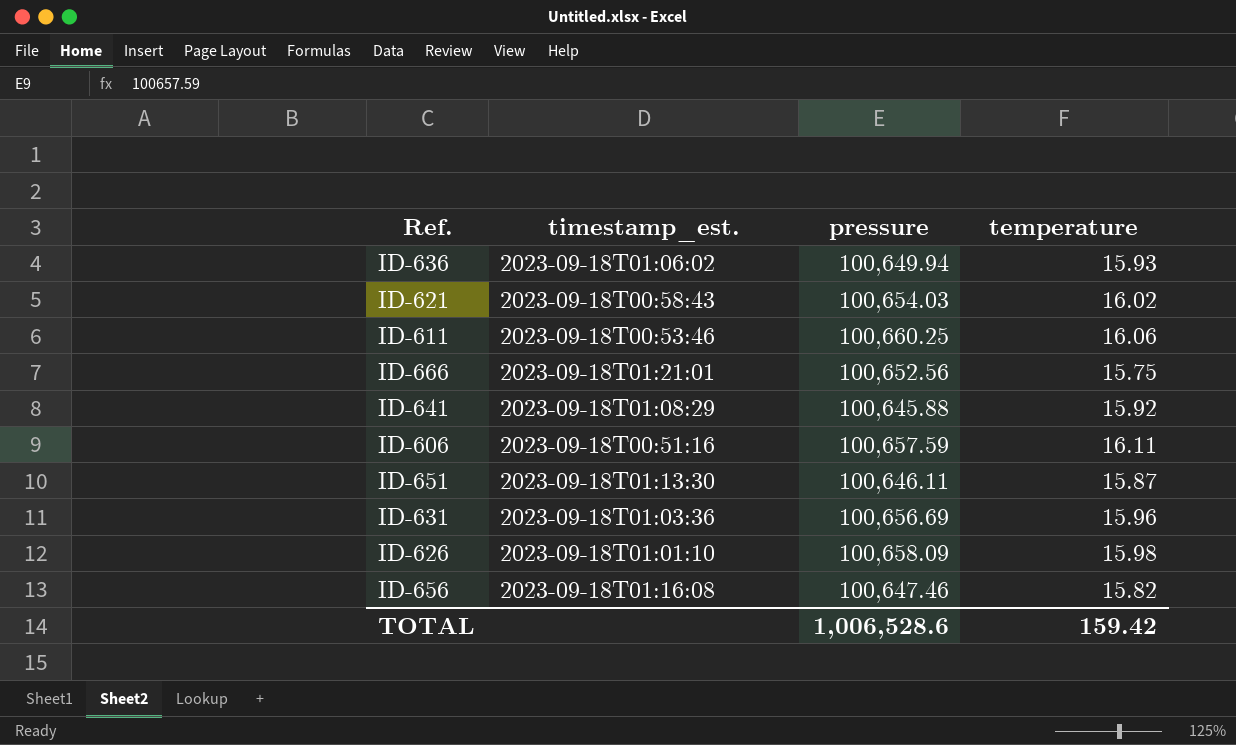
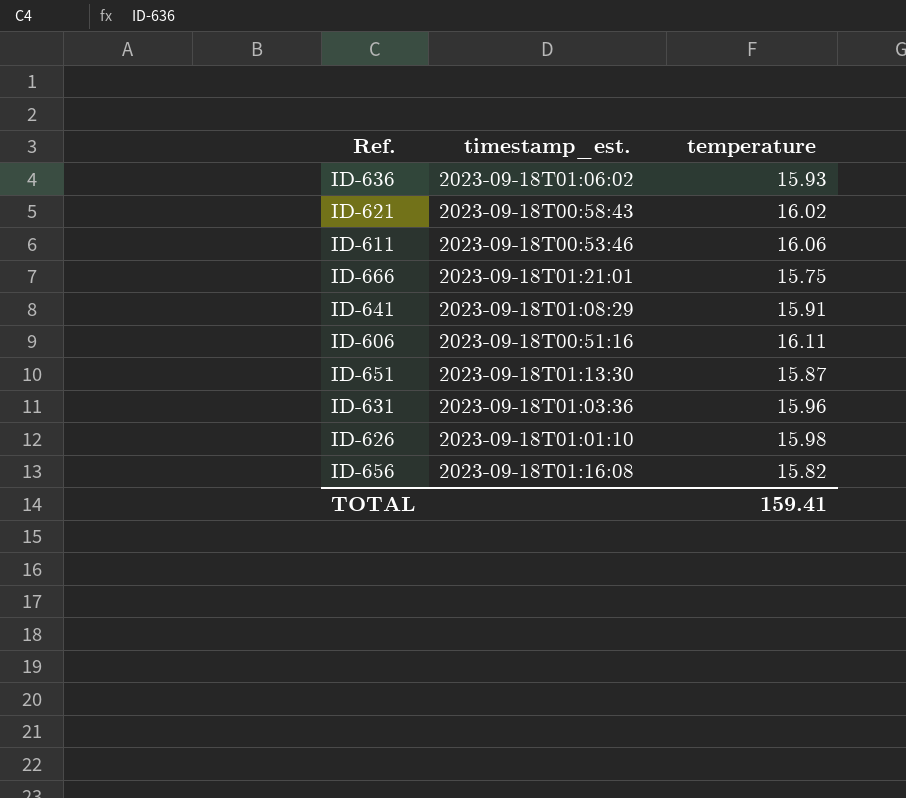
column pressure | position: 3 -> none
ID-641 | temperature: 15.92 -> 15.91
TOTAL | temperature: 159.42 -> 159.41

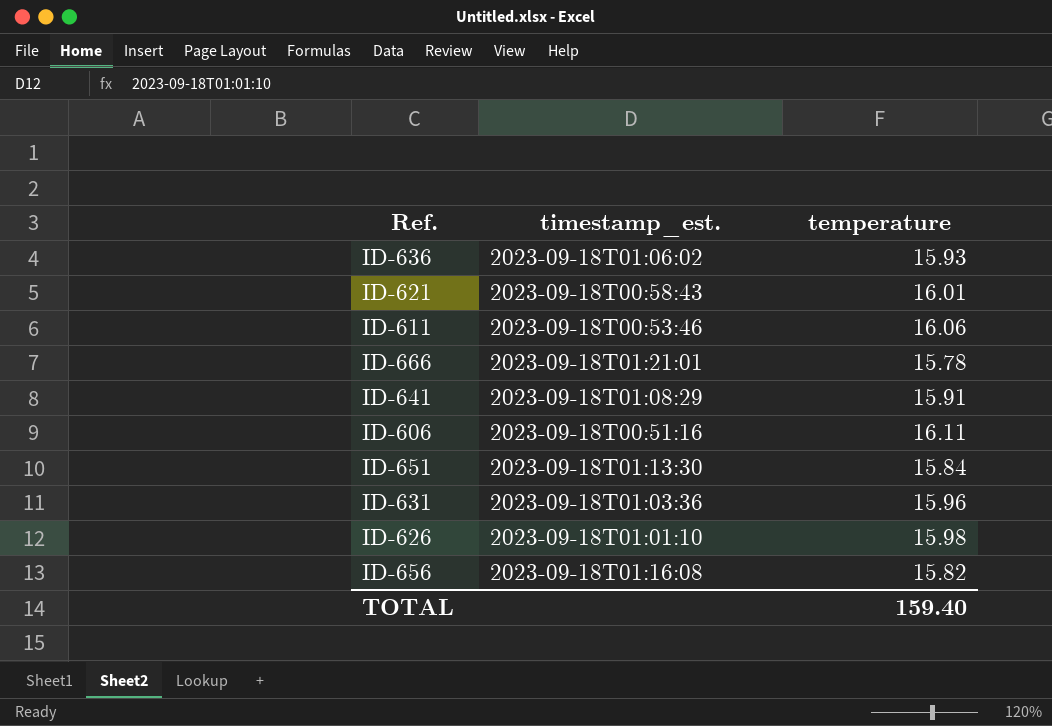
ID-621 | temperature: 16.02 -> 16.01
ID-666 | temperature: 15.75 -> 15.78
ID-651 | temperature: 15.87 -> 15.84
TOTAL | temperature: 159.41 -> 159.40

